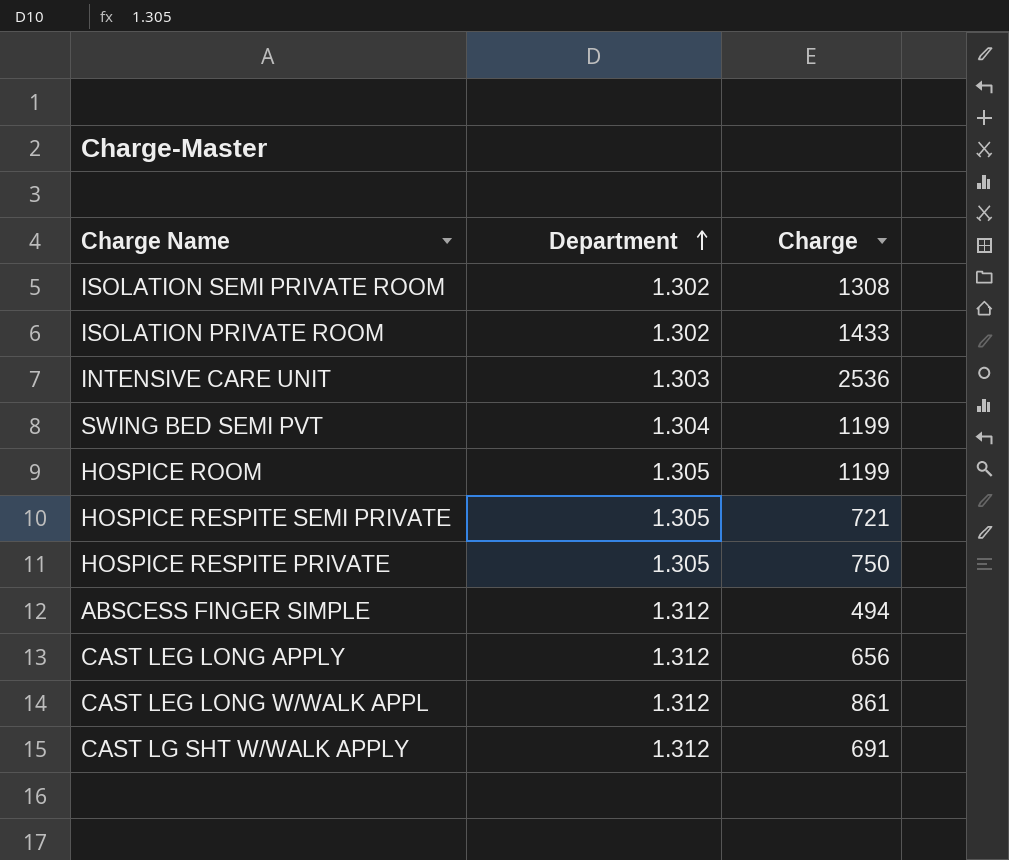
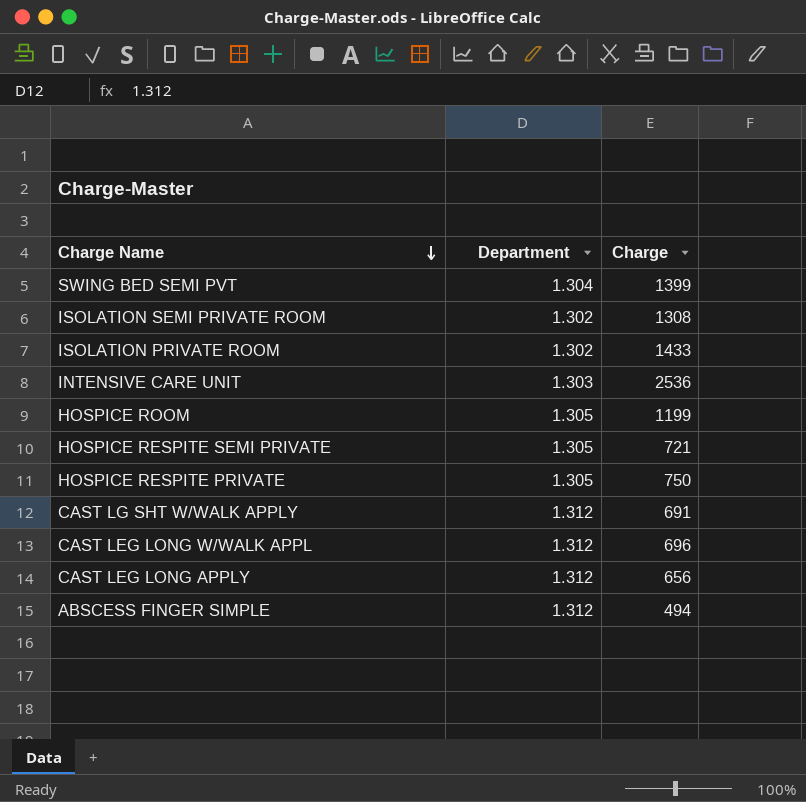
row order: Department ascending -> Charge Name descending
SWING BED SEMI PVT | Charge: 1199 -> 1399
CAST LEG LONG W/WALK APPL | Charge: 861 -> 696

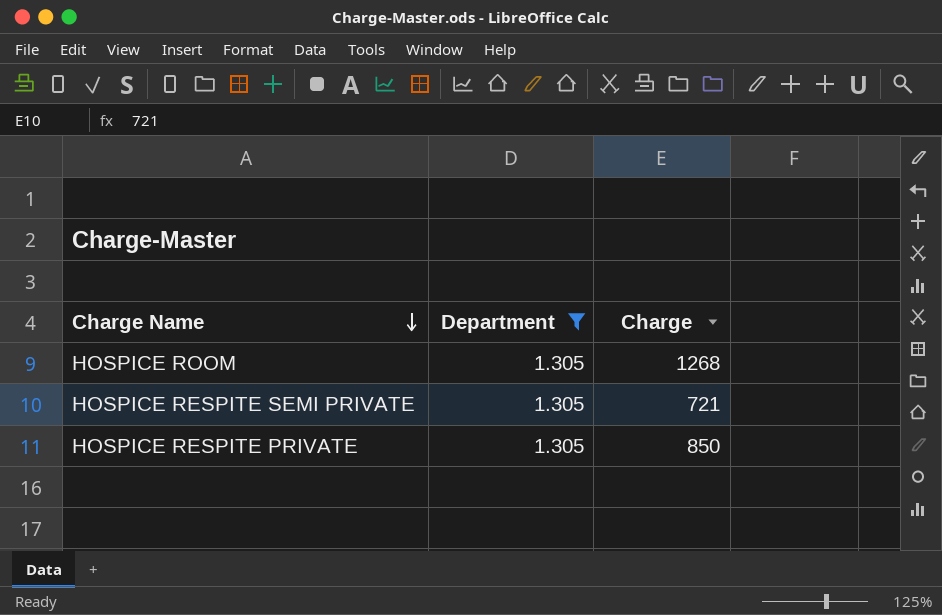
filter: none -> Department = 1.305
HOSPICE ROOM | Charge: 1199 -> 1268
HOSPICE RESPITE PRIVATE | Charge: 750 -> 850

